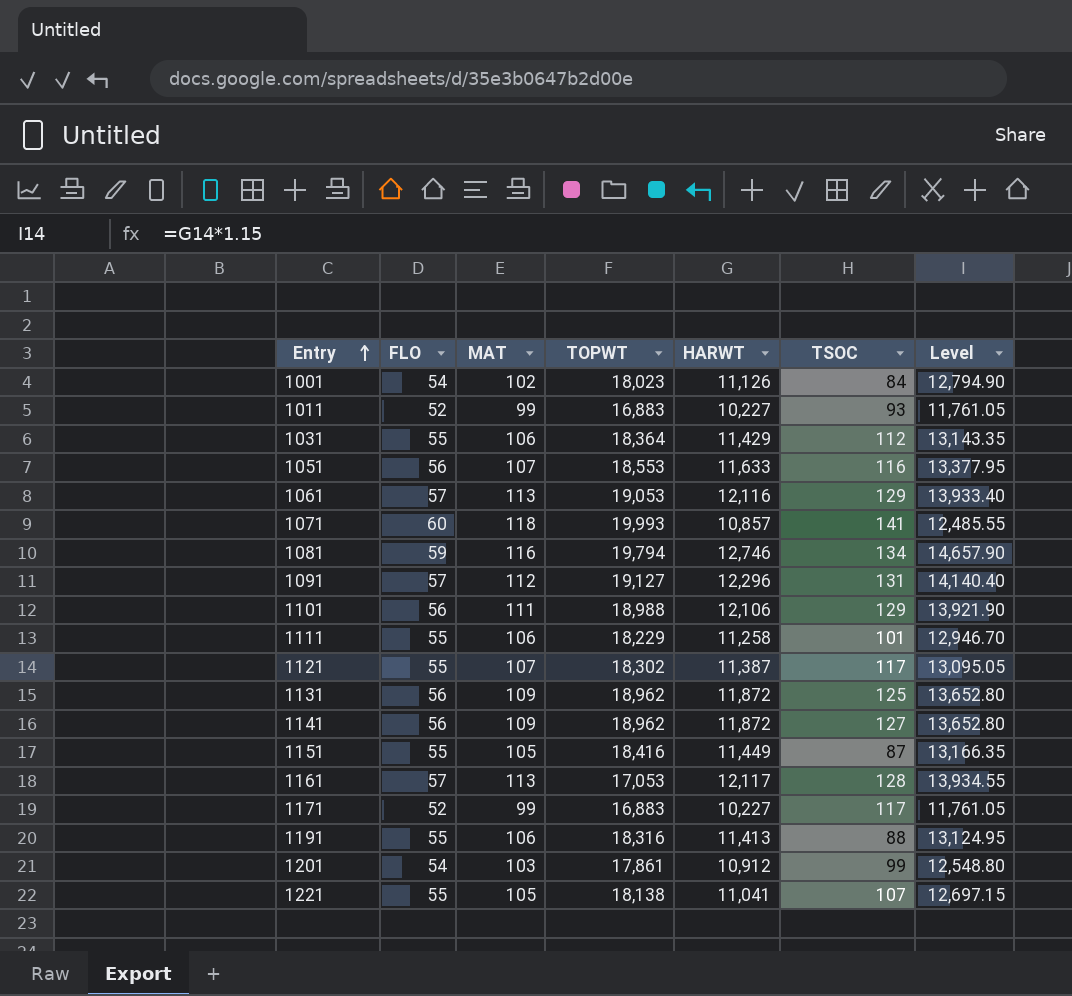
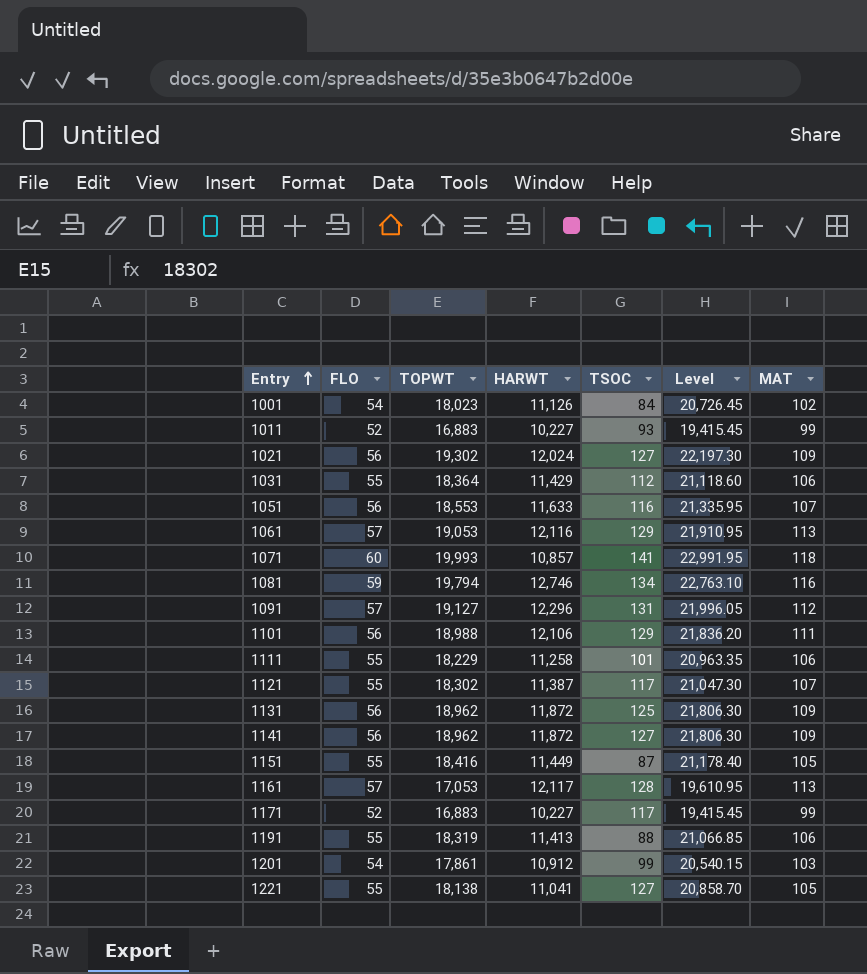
column Level | formula: [HARWT] * 1.15 -> [TOPWT] * 1.15
column MAT | position: 3 -> 7
row 1021: none -> 56 | 19,302 | 12,024 | 127 | 22,197.30 | 109
1191 | TOPWT: 18,316 -> 18,319
1221 | TSOC: 107 -> 127

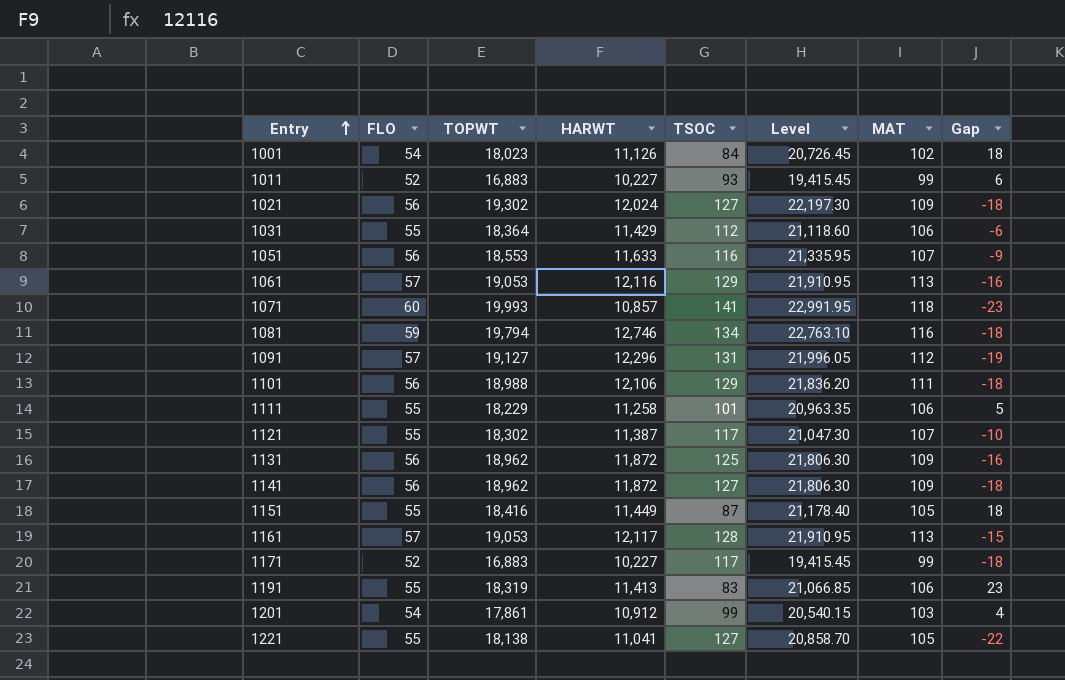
column Gap | formula: none -> [MAT] - [TSOC]
1161 | TOPWT: 17,053 -> 19,053
1161 | Level: 19,610.95 -> 21,910.95
1191 | TSOC: 88 -> 83

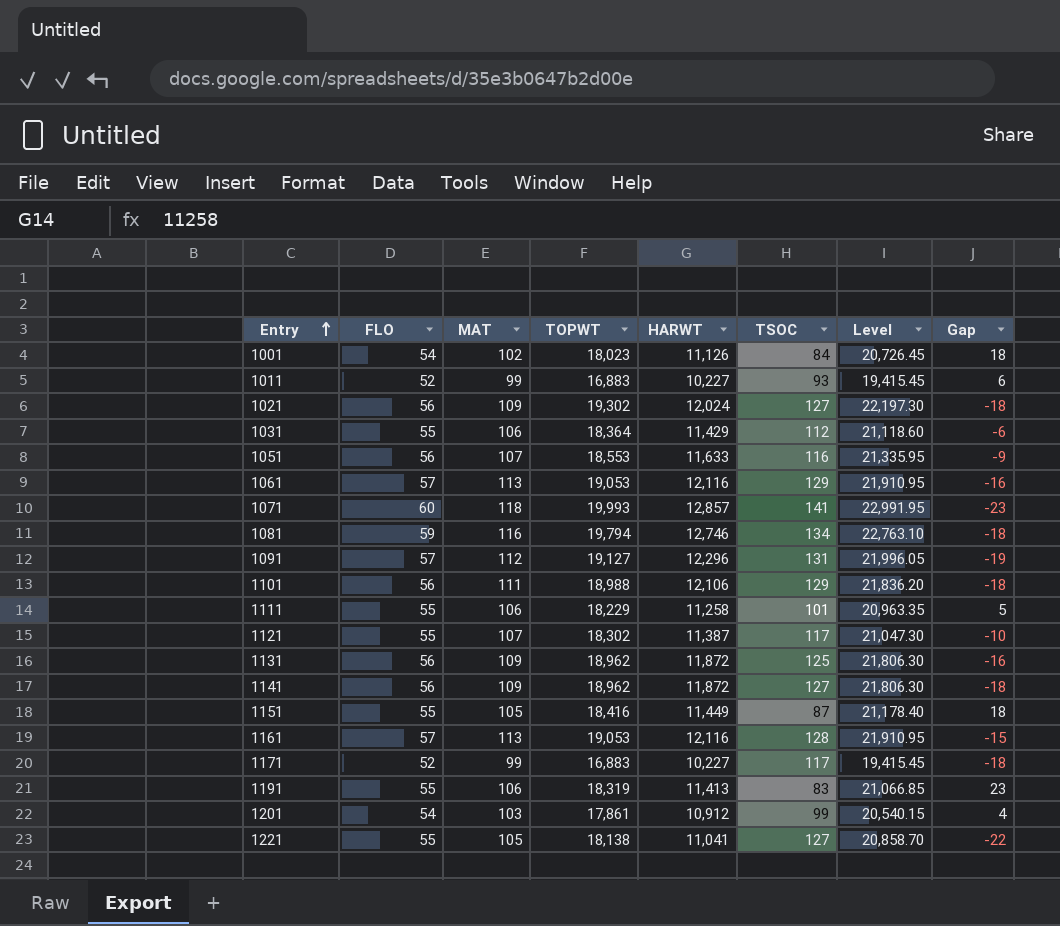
column MAT | position: 7 -> 3
1071 | HARWT: 10,857 -> 12,857
1161 | HARWT: 12,117 -> 12,116

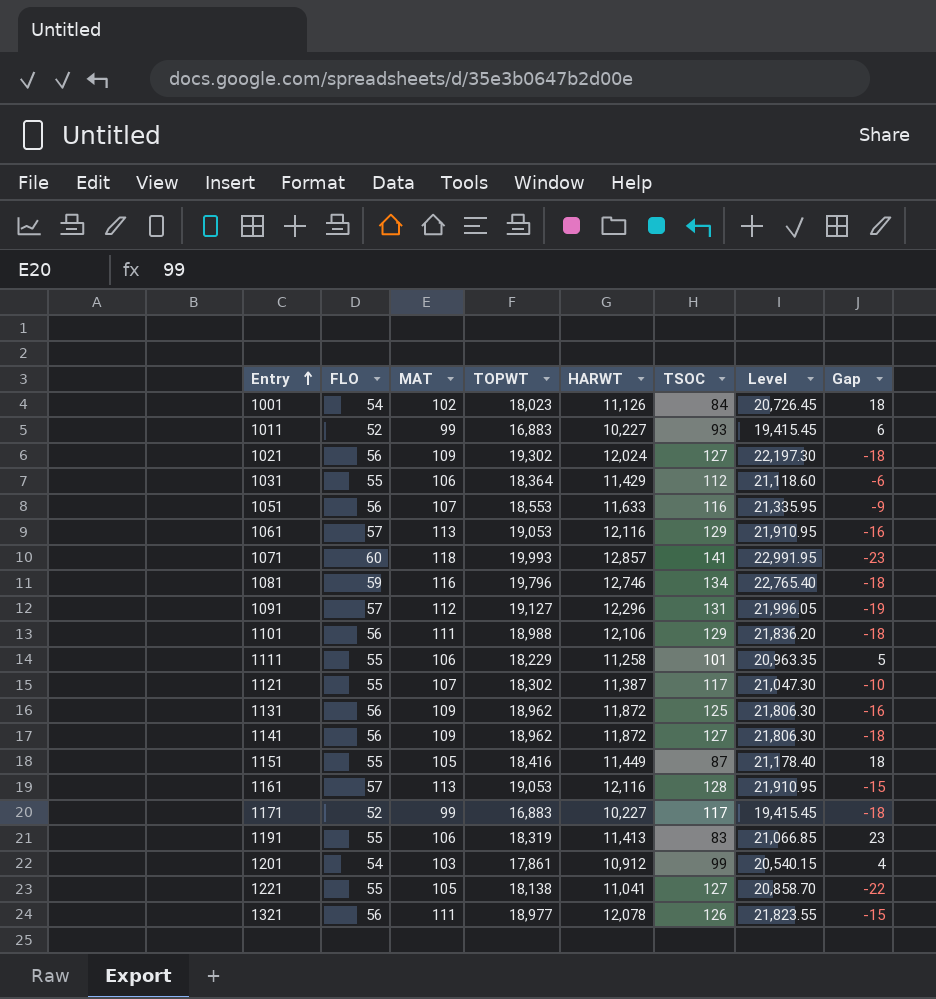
1081 | TOPWT: 19,794 -> 19,796
1081 | Level: 22,763.10 -> 22,765.40
row 1321: none -> 56 | 111 | 18,977 | 12,078 | 126 | 21,823.55 | -15

